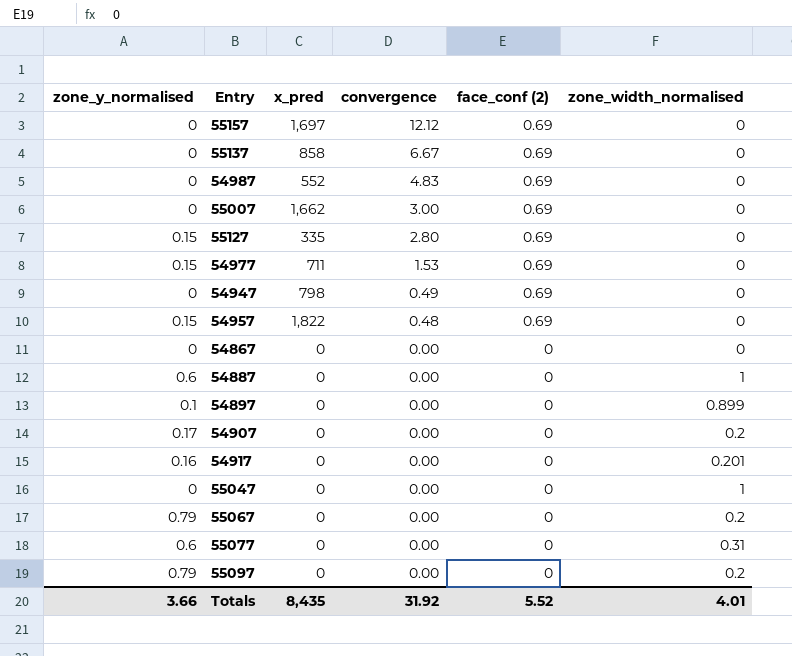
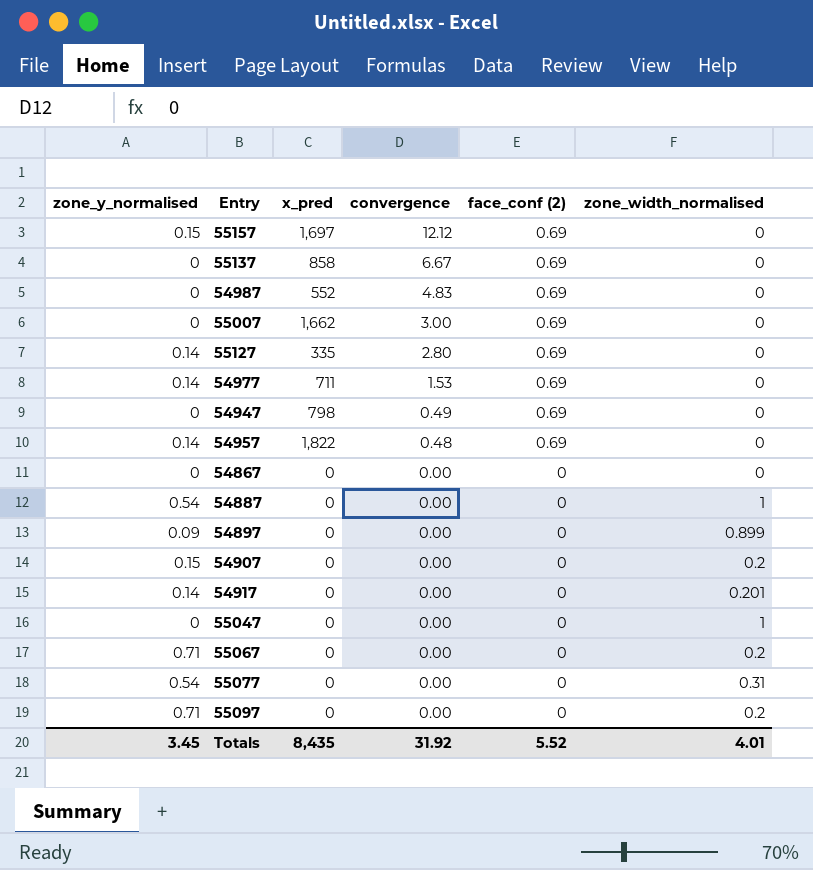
55157 | zone_y_normalised: 0 -> 0.15
55127 | zone_y_normalised: 0.15 -> 0.14
54977 | zone_y_normalised: 0.15 -> 0.14
54957 | zone_y_normalised: 0.15 -> 0.14
54887 | zone_y_normalised: 0.6 -> 0.54
54897 | zone_y_normalised: 0.1 -> 0.09
54907 | zone_y_normalised: 0.17 -> 0.15
54917 | zone_y_normalised: 0.16 -> 0.14
55067 | zone_y_normalised: 0.79 -> 0.71
55077 | zone_y_normalised: 0.6 -> 0.54
55097 | zone_y_normalised: 0.79 -> 0.71
Totals | zone_y_normalised: 3.66 -> 3.45

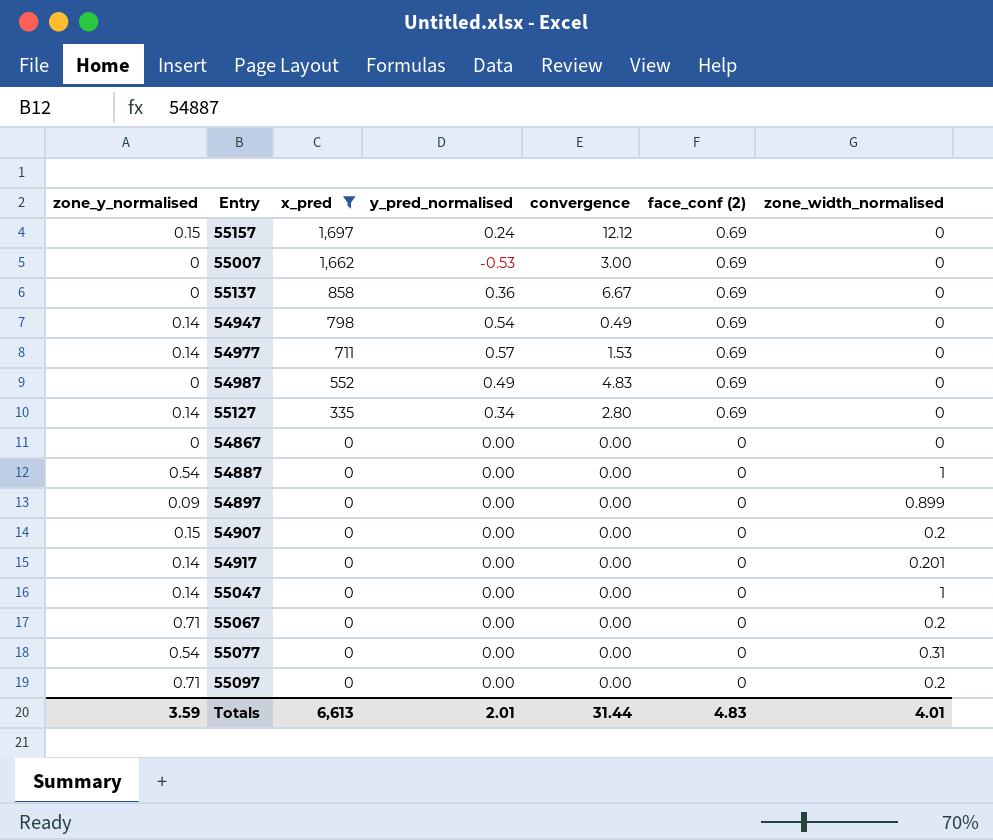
filter: none -> x_pred != 1,822
row order: convergence descending -> x_pred descending
column y_pred_normalised | position: none -> 4
54947 | zone_y_normalised: 0 -> 0.14
55047 | zone_y_normalised: 0 -> 0.14
Totals | zone_y_normalised: 3.45 -> 3.59
Totals | x_pred: 8,435 -> 6,613
Totals | convergence: 31.92 -> 31.44
Totals | face_conf (2): 5.52 -> 4.83

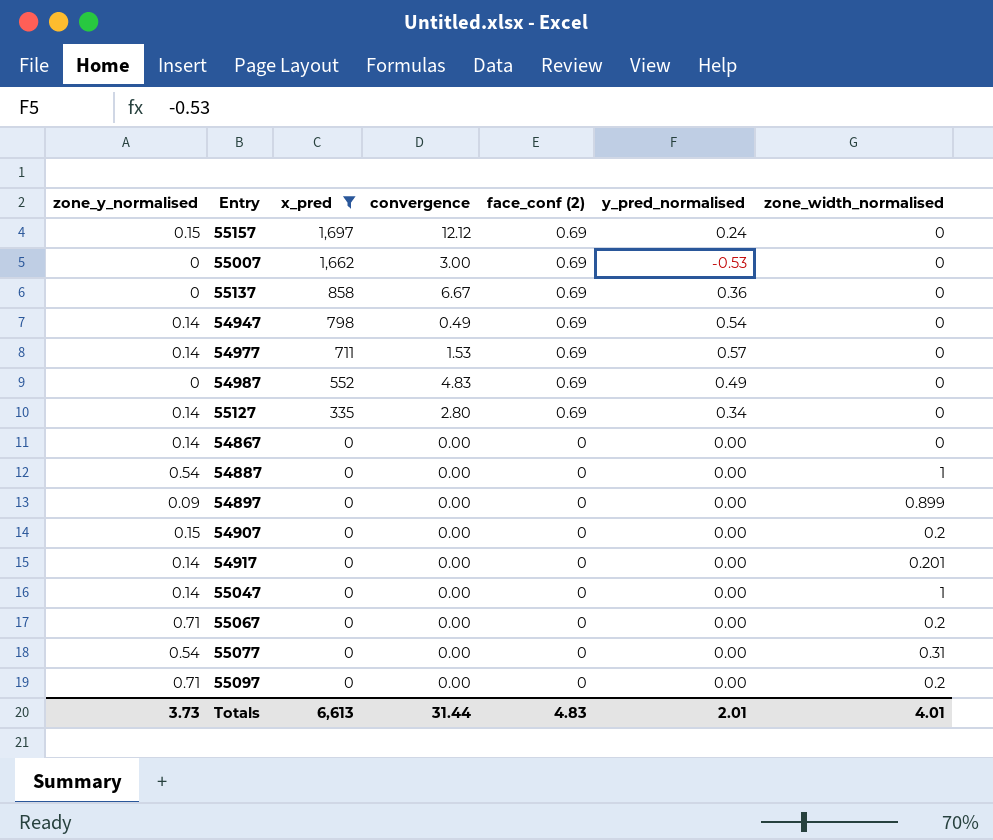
column y_pred_normalised | position: 4 -> 6
54867 | zone_y_normalised: 0 -> 0.14
Totals | zone_y_normalised: 3.59 -> 3.73

